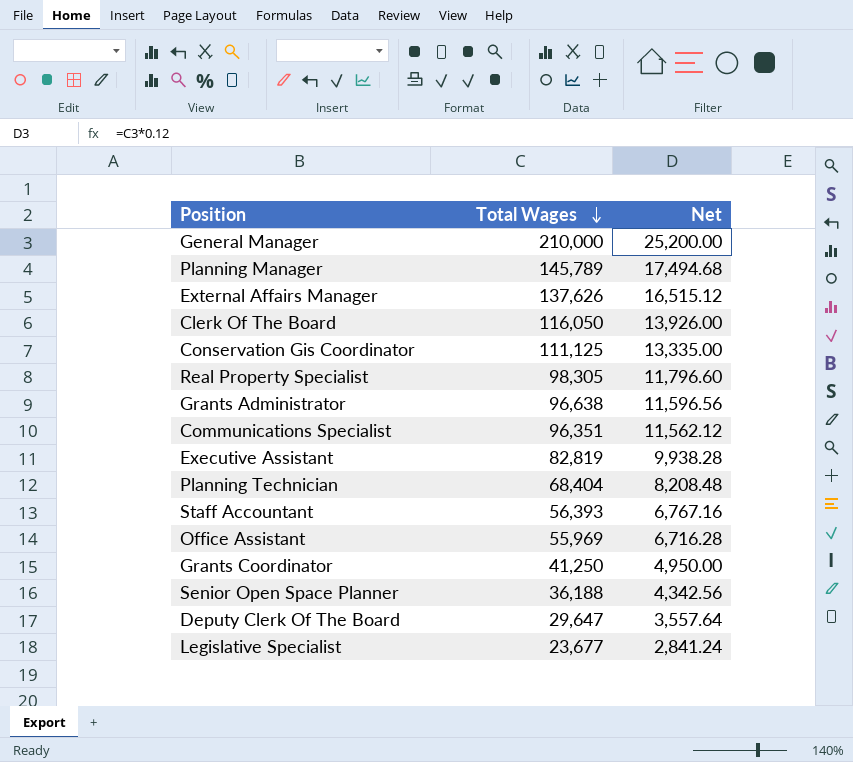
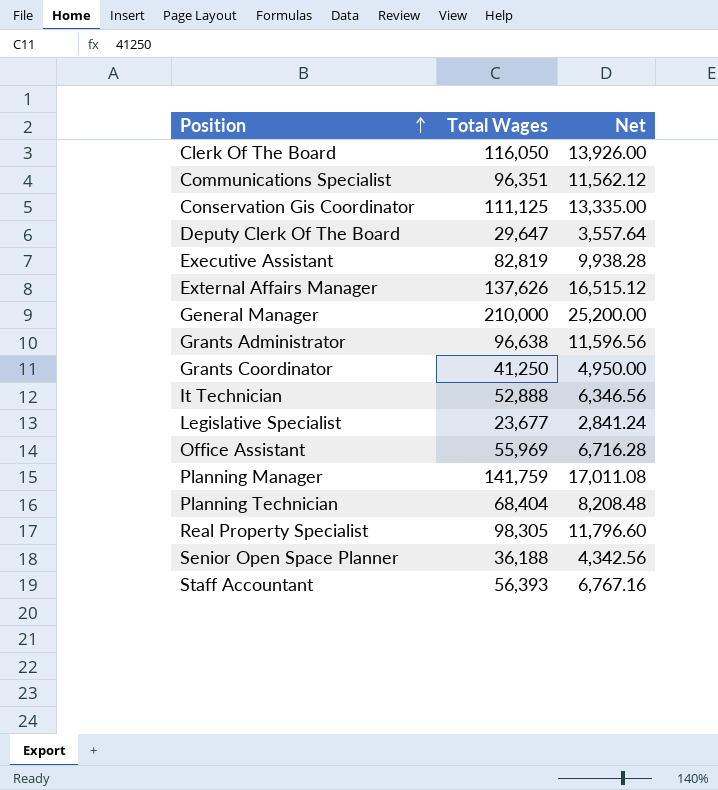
row order: Total Wages descending -> Position ascending
row It Technician: none -> 52,888 | 6,346.56
Planning Manager | Total Wages: 145,789 -> 141,759
Planning Manager | Net: 17,494.68 -> 17,011.08

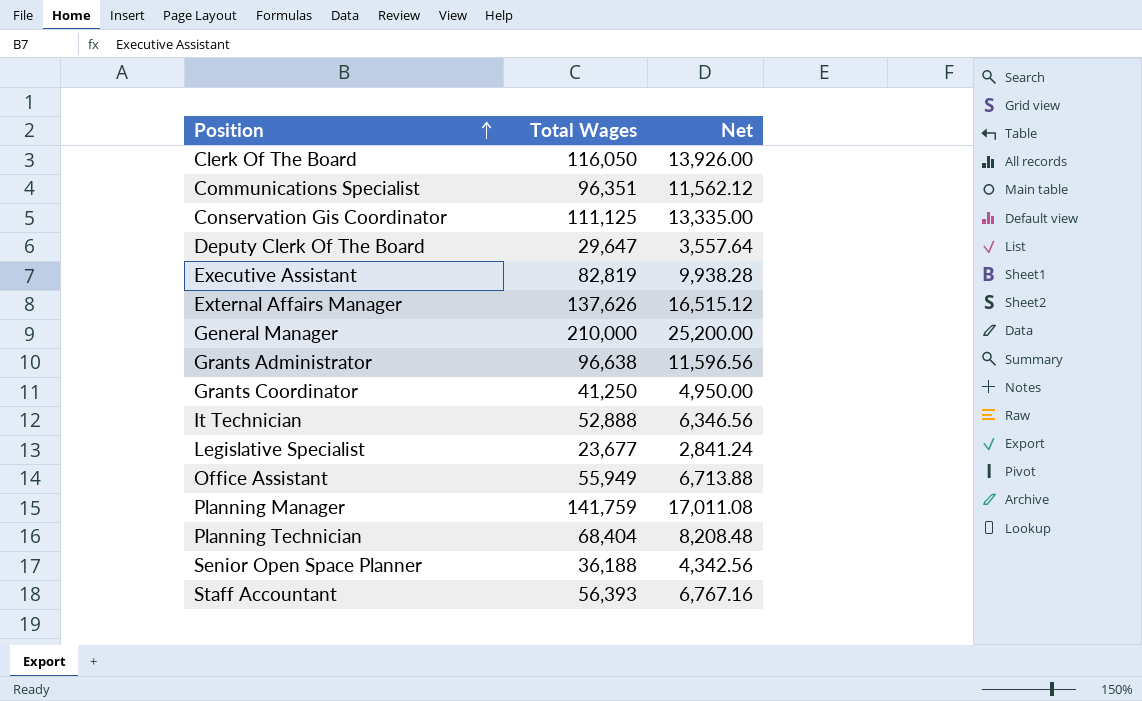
row Real Property Specialist: 98,305 | 11,796.60 -> none
Office Assistant | Total Wages: 55,969 -> 55,949
Office Assistant | Net: 6,716.28 -> 6,713.88

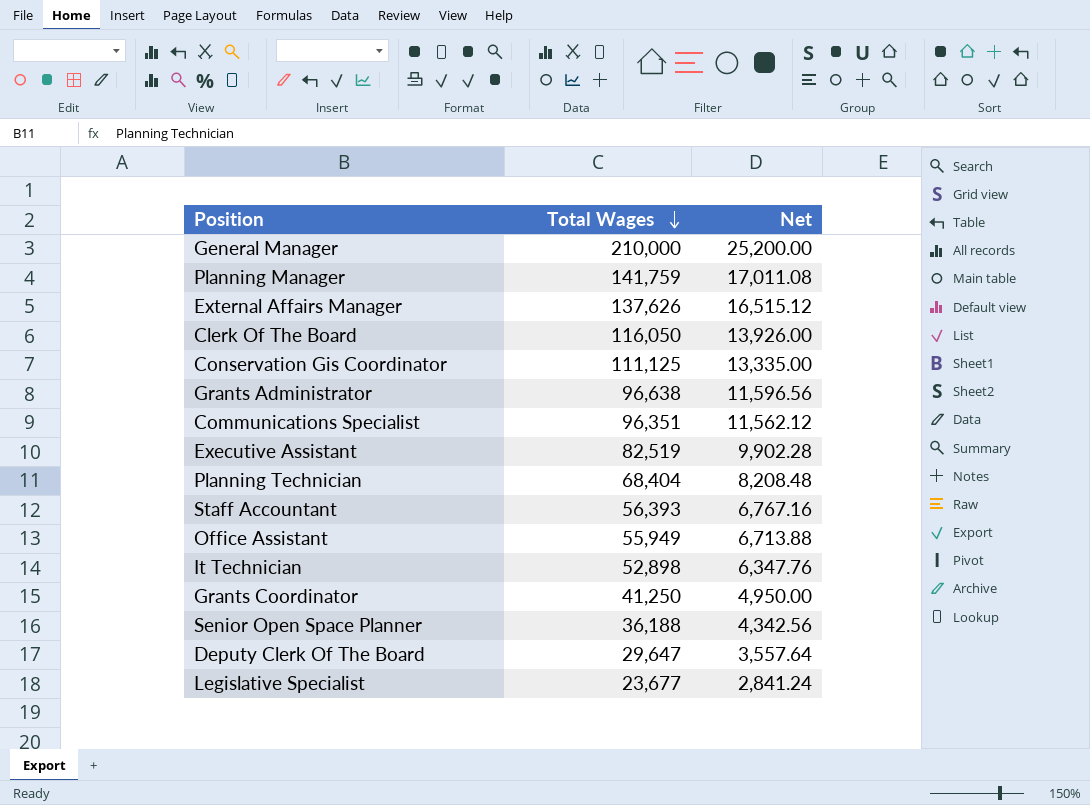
row order: Position ascending -> Total Wages descending
Executive Assistant | Total Wages: 82,819 -> 82,519
Executive Assistant | Net: 9,938.28 -> 9,902.28
It Technician | Total Wages: 52,888 -> 52,898
It Technician | Net: 6,346.56 -> 6,347.76

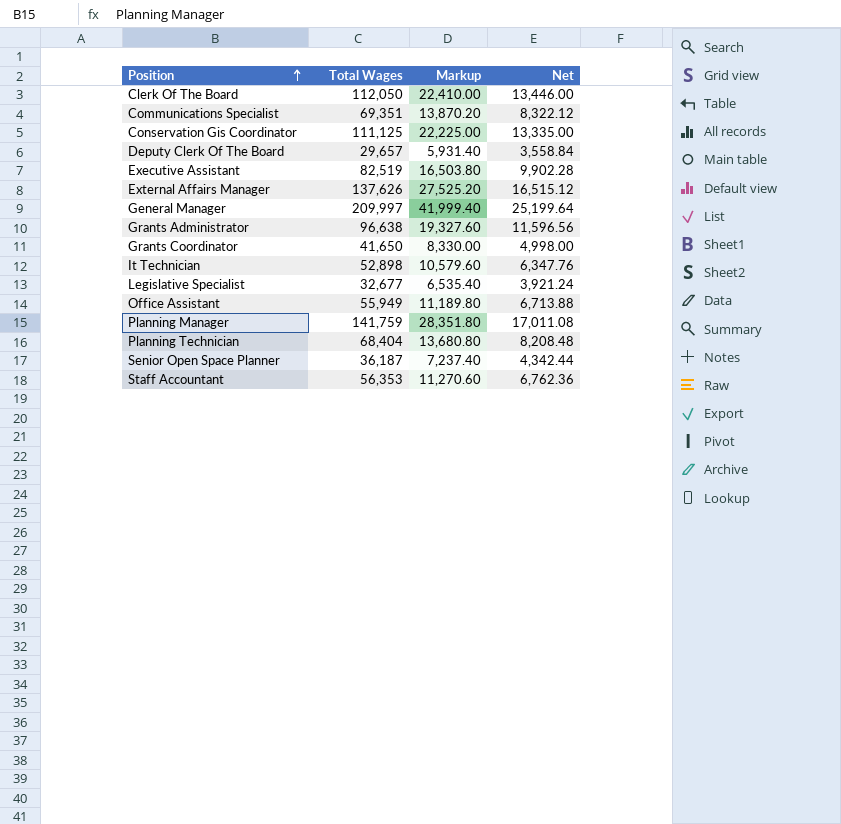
row order: Total Wages descending -> Position ascending
column Markup | formula: none -> [Total Wages] * 0.2
Clerk Of The Board | Total Wages: 116,050 -> 112,050
Clerk Of The Board | Net: 13,926.00 -> 13,446.00
Communications Specialist | Total Wages: 96,351 -> 69,351
Communications Specialist | Net: 11,562.12 -> 8,322.12
Deputy Clerk Of The Board | Total Wages: 29,647 -> 29,657
Deputy Clerk Of The Board | Net: 3,557.64 -> 3,558.84
General Manager | Total Wages: 210,000 -> 209,997
General Manager | Net: 25,200.00 -> 25,199.64
Grants Coordinator | Total Wages: 41,250 -> 41,650
Grants Coordinator | Net: 4,950.00 -> 4,998.00
Legislative Specialist | Total Wages: 23,677 -> 32,677
Legislative Specialist | Net: 2,841.24 -> 3,921.24
Senior Open Space Planner | Total Wages: 36,188 -> 36,187
Senior Open Space Planner | Net: 4,342.56 -> 4,342.44
Staff Accountant | Total Wages: 56,393 -> 56,353
Staff Accountant | Net: 6,767.16 -> 6,762.36

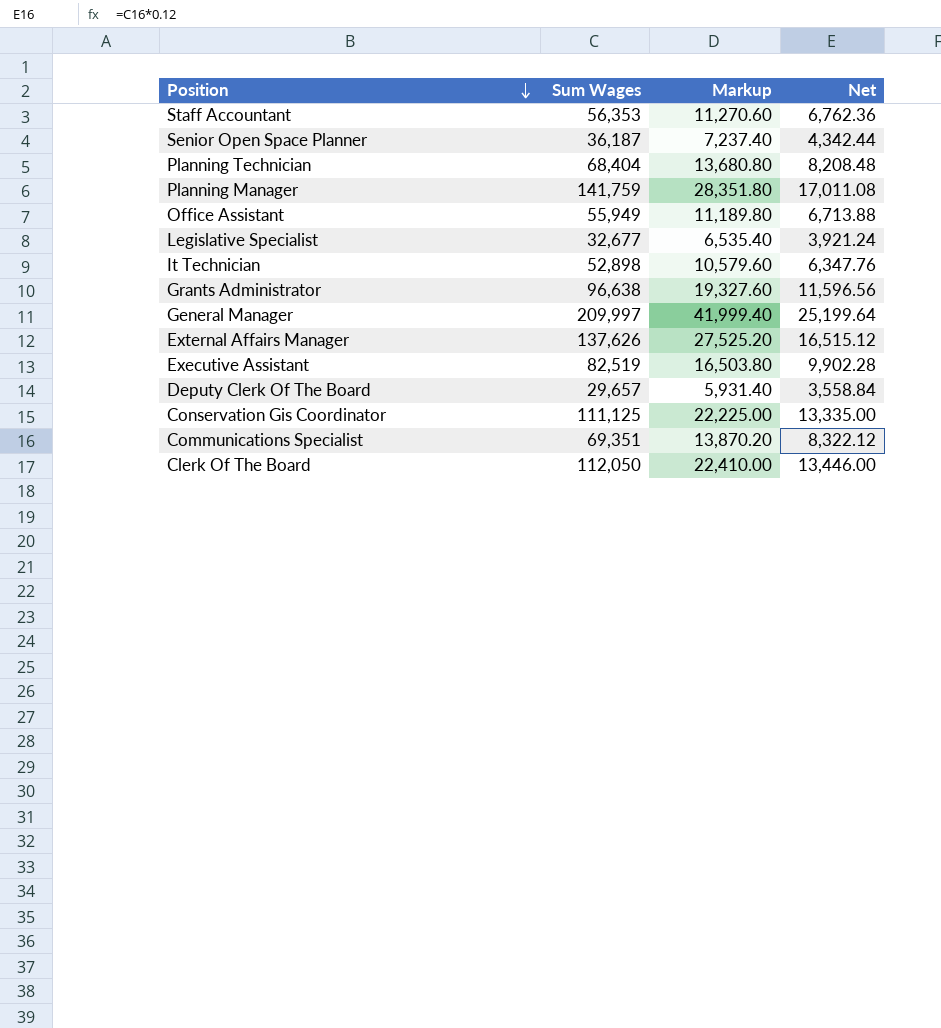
row order: Position ascending -> Position descending
column name: Total Wages -> Sum Wages
row Grants Coordinator: 41,650 | 8,330.00 | 4,998.00 -> none

